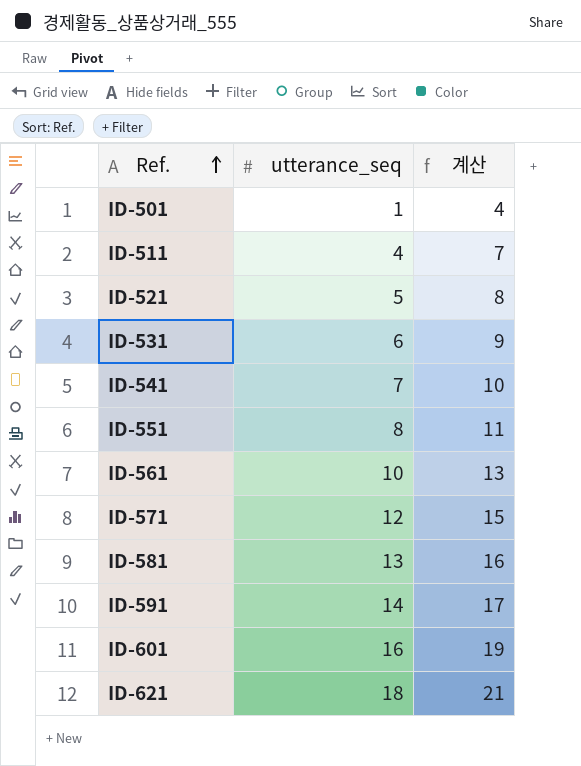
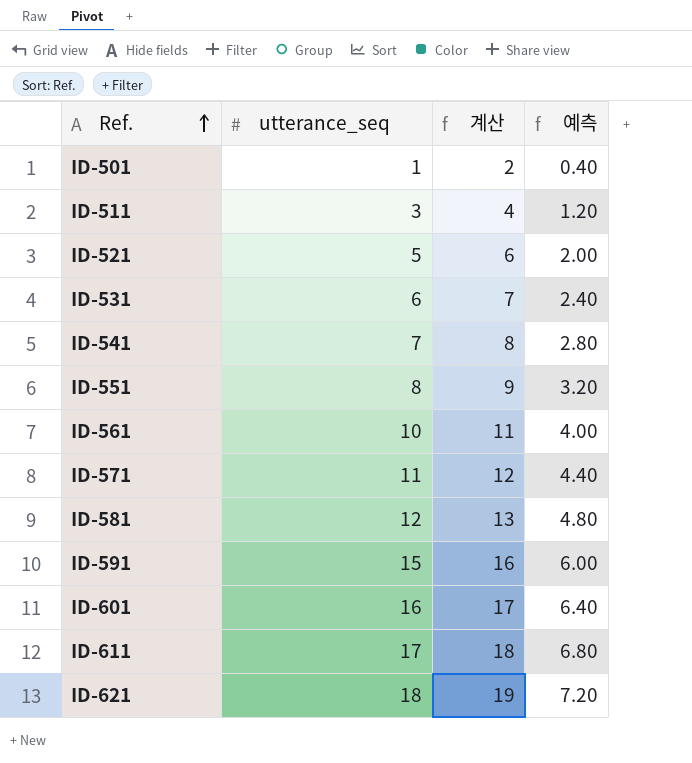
column 계산 | formula: [utterance_seq] + 3 -> [utterance_seq] + 1
column 예측 | formula: none -> [utterance_seq] * 0.4
ID-511 | utterance_seq: 4 -> 3
ID-571 | utterance_seq: 12 -> 11
ID-581 | utterance_seq: 13 -> 12
ID-591 | utterance_seq: 14 -> 15
row ID-611: none -> 17 | 18 | 6.80

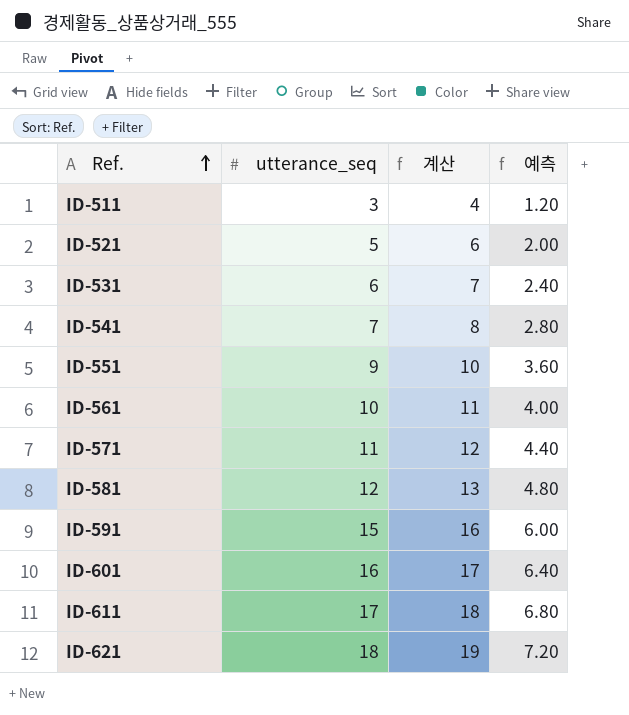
row ID-501: 1 | 2 | 0.40 -> none
ID-551 | utterance_seq: 8 -> 9
ID-551 | 계산: 9 -> 10
ID-551 | 예측: 3.20 -> 3.60

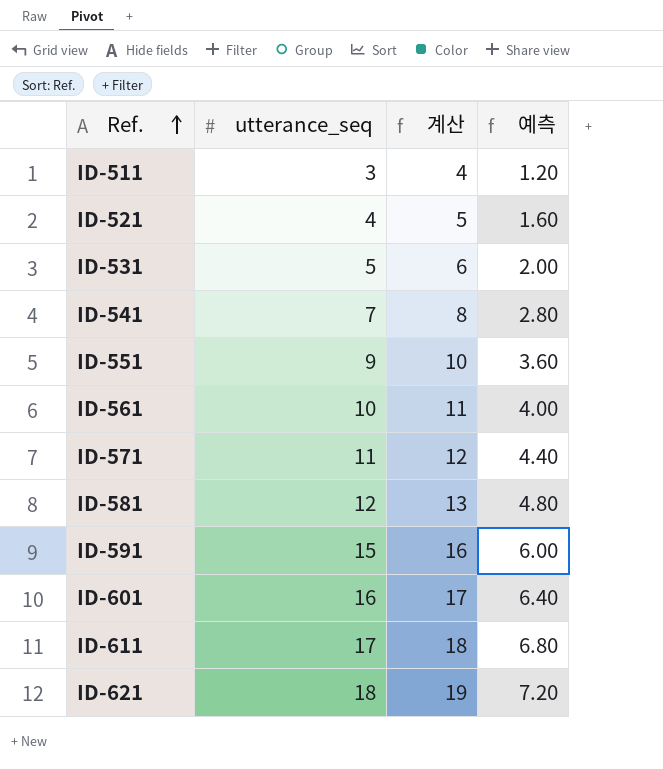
ID-521 | utterance_seq: 5 -> 4
ID-521 | 계산: 6 -> 5
ID-521 | 예측: 2.00 -> 1.60
ID-531 | utterance_seq: 6 -> 5
ID-531 | 계산: 7 -> 6
ID-531 | 예측: 2.40 -> 2.00

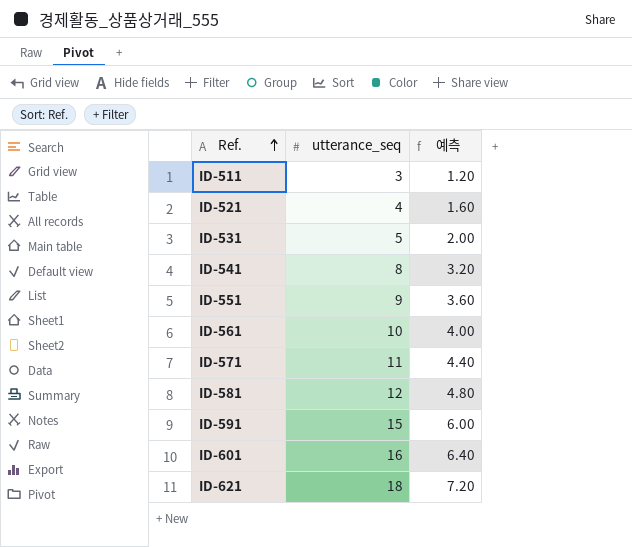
column 계산 | formula: [utterance_seq] + 1 -> none
row ID-611: 17 | 18 | 6.80 -> none
ID-541 | utterance_seq: 7 -> 8
ID-541 | 예측: 2.80 -> 3.20

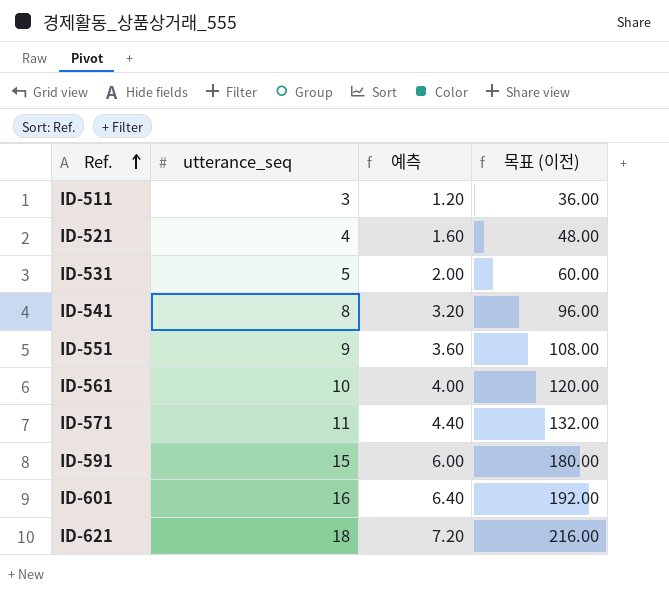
column 목표 (이전) | formula: none -> [utterance_seq] * 12
row ID-581: 12 | 4.80 -> none

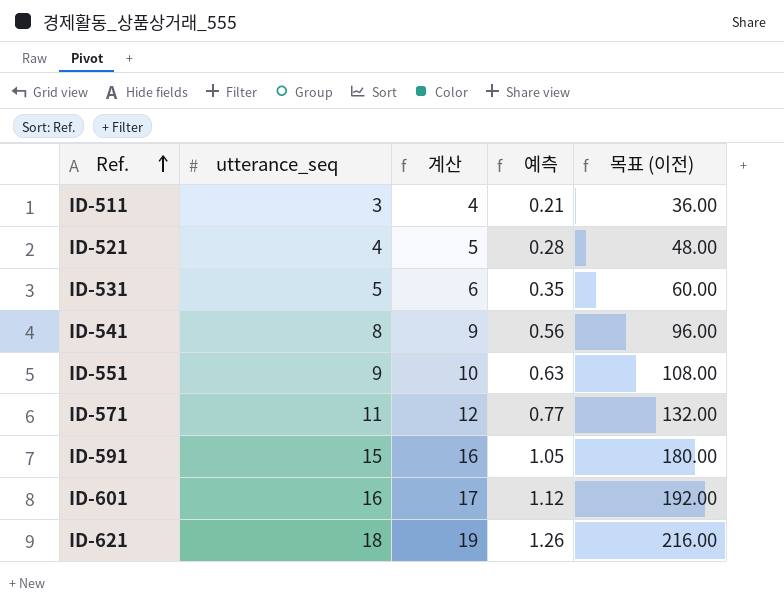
column 계산 | formula: none -> [utterance_seq] + 1
column 예측 | formula: [utterance_seq] * 0.4 -> [utterance_seq] * 0.07
row ID-561: 10 | 4.00 | 120.00 -> none

